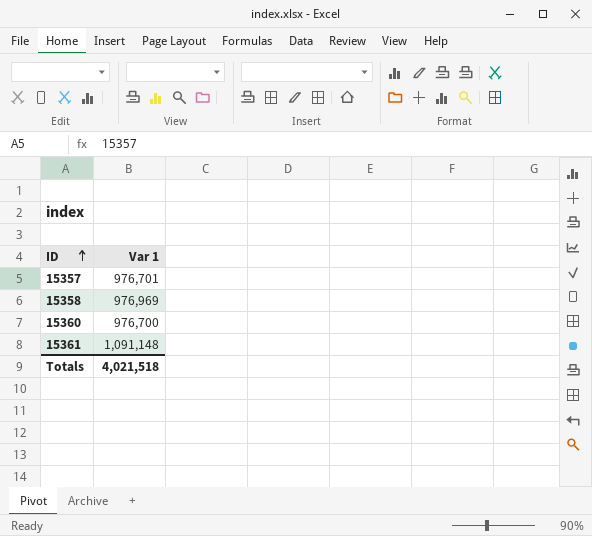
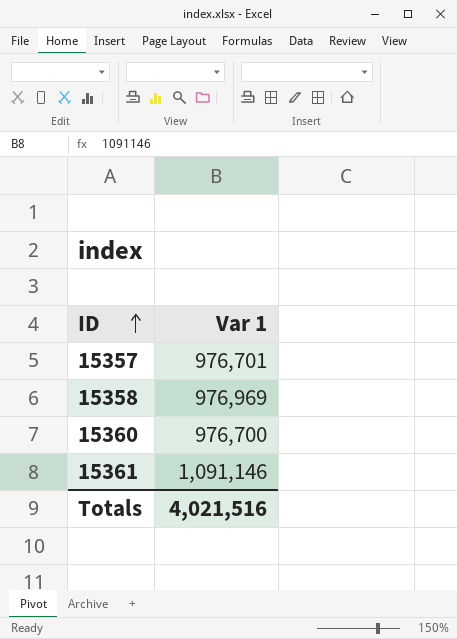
15361 | Var 1: 1,091,148 -> 1,091,146
Totals | Var 1: 4,021,518 -> 4,021,516

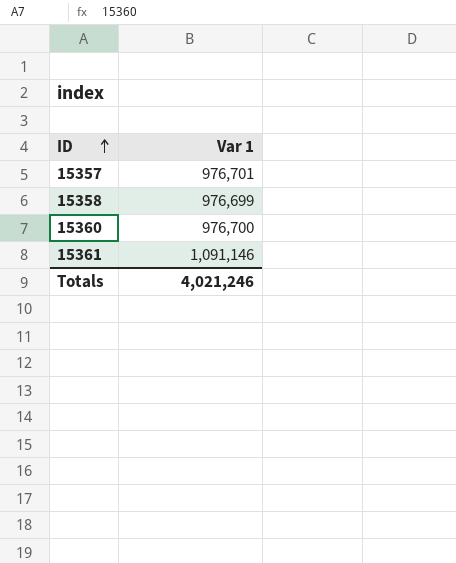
15358 | Var 1: 976,969 -> 976,699
Totals | Var 1: 4,021,516 -> 4,021,246

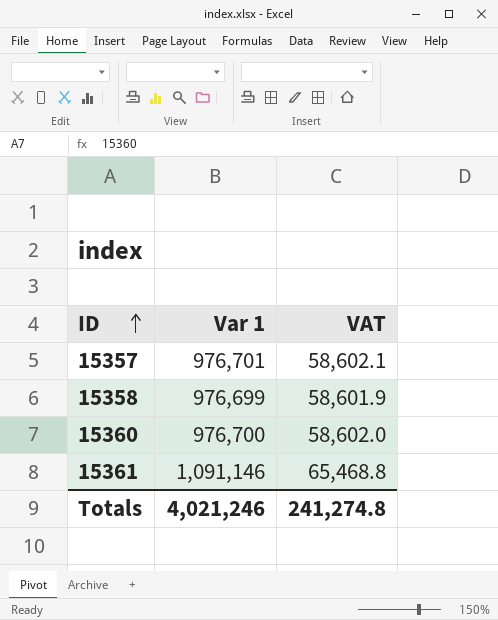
column VAT | formula: none -> [Var 1] * 0.06

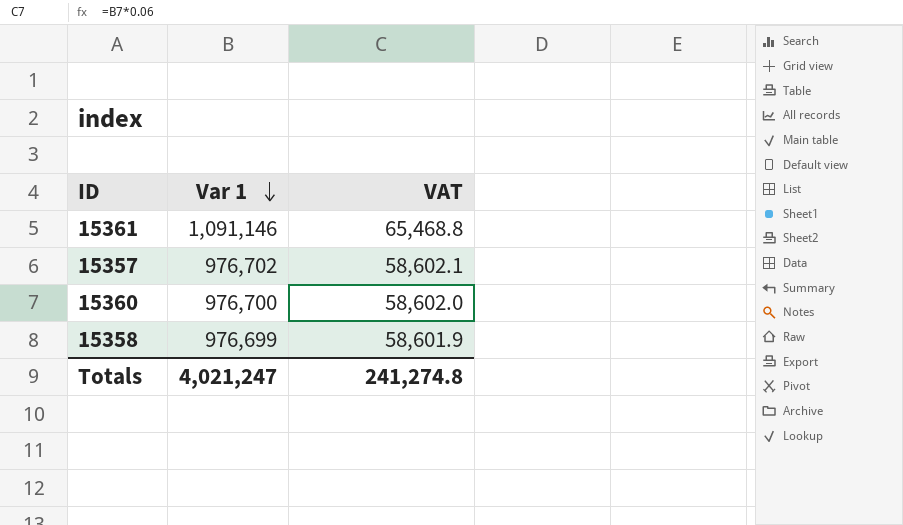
row order: ID ascending -> Var 1 descending
15357 | Var 1: 976,701 -> 976,702
Totals | Var 1: 4,021,246 -> 4,021,247

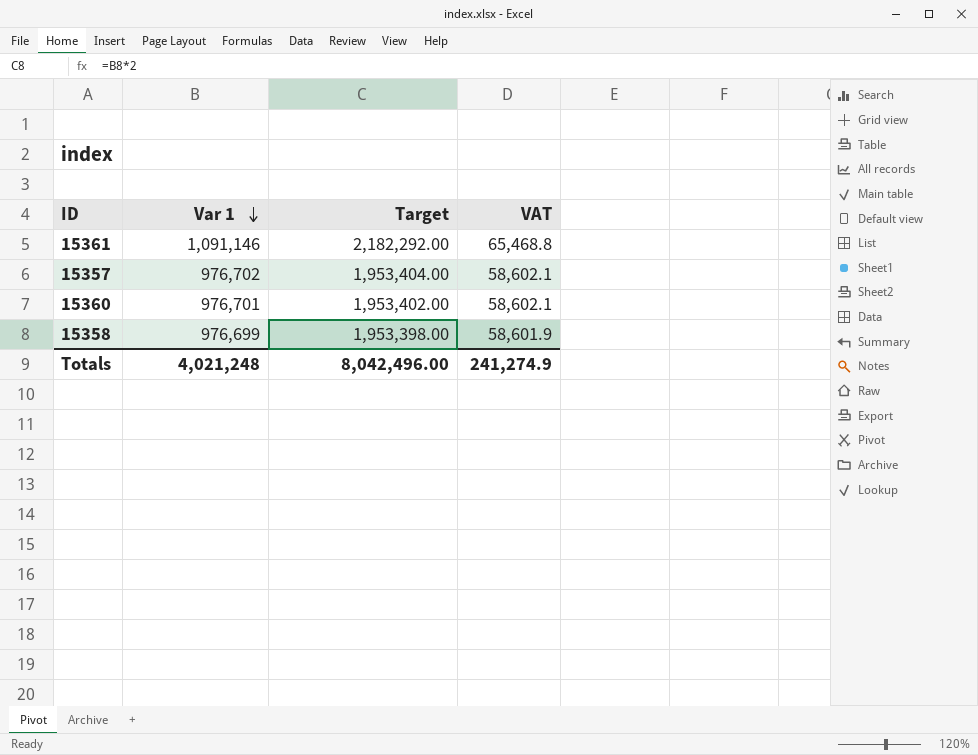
column Target | formula: none -> [Var 1] * 2
15360 | Var 1: 976,700 -> 976,701
15360 | VAT: 58,602.0 -> 58,602.1
Totals | Var 1: 4,021,247 -> 4,021,248
Totals | VAT: 241,274.8 -> 241,274.9

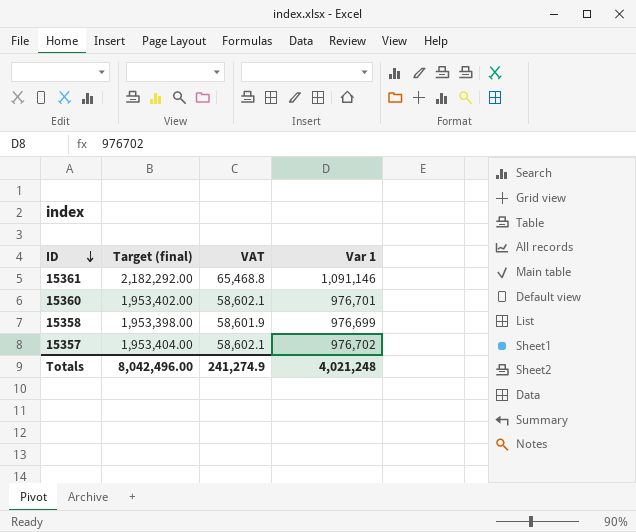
row order: Var 1 descending -> ID descending
column name: Target -> Target (final)
column Var 1 | position: 2 -> 4

